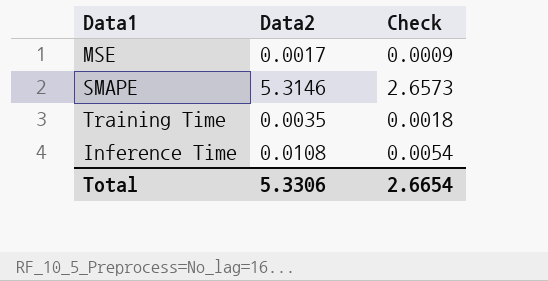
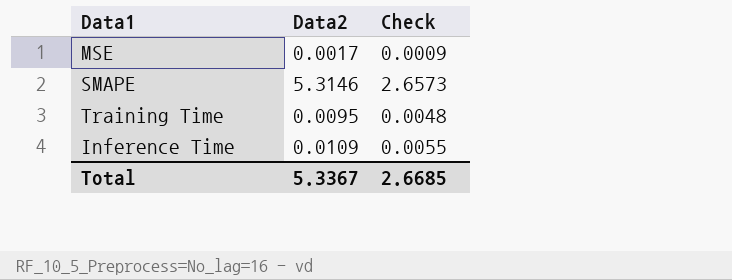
Training Time | Data2: 0.0035 -> 0.0095
Training Time | Check: 0.0018 -> 0.0048
Inference Time | Data2: 0.0108 -> 0.0109
Inference Time | Check: 0.0054 -> 0.0055
Total | Data2: 5.3306 -> 5.3367
Total | Check: 2.6654 -> 2.6685

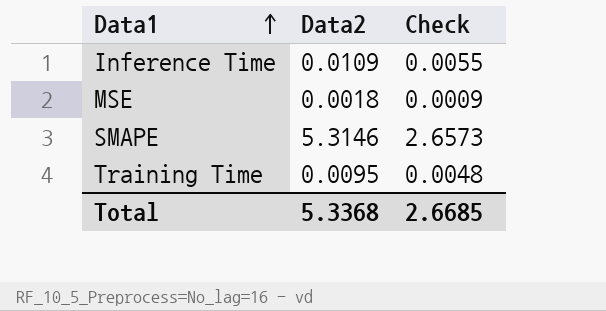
row order: none -> Data1 ascending
MSE | Data2: 0.0017 -> 0.0018
Total | Data2: 5.3367 -> 5.3368

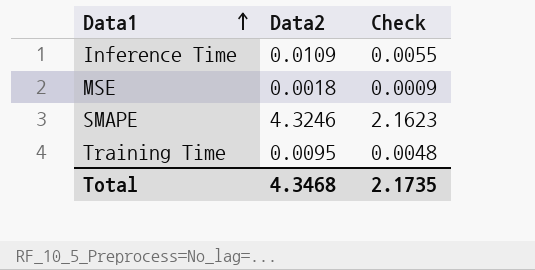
SMAPE | Data2: 5.3146 -> 4.3246
SMAPE | Check: 2.6573 -> 2.1623
Total | Data2: 5.3368 -> 4.3468
Total | Check: 2.6685 -> 2.1735

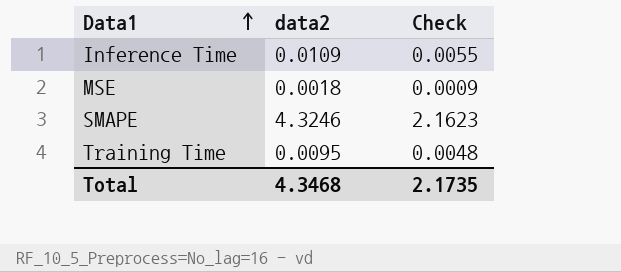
column name: Data2 -> data2

